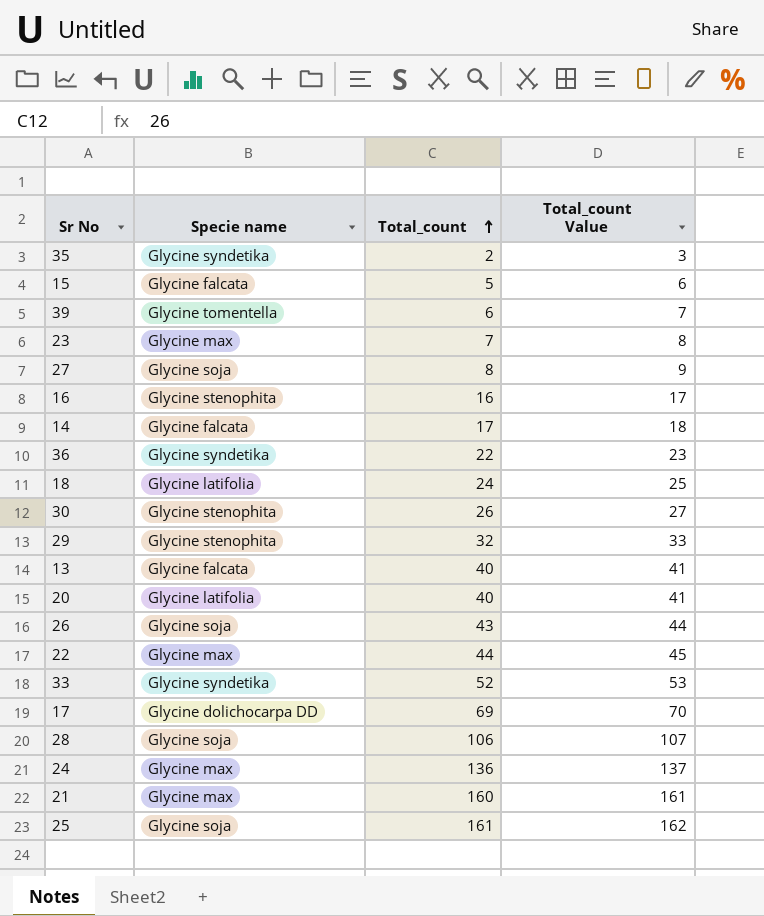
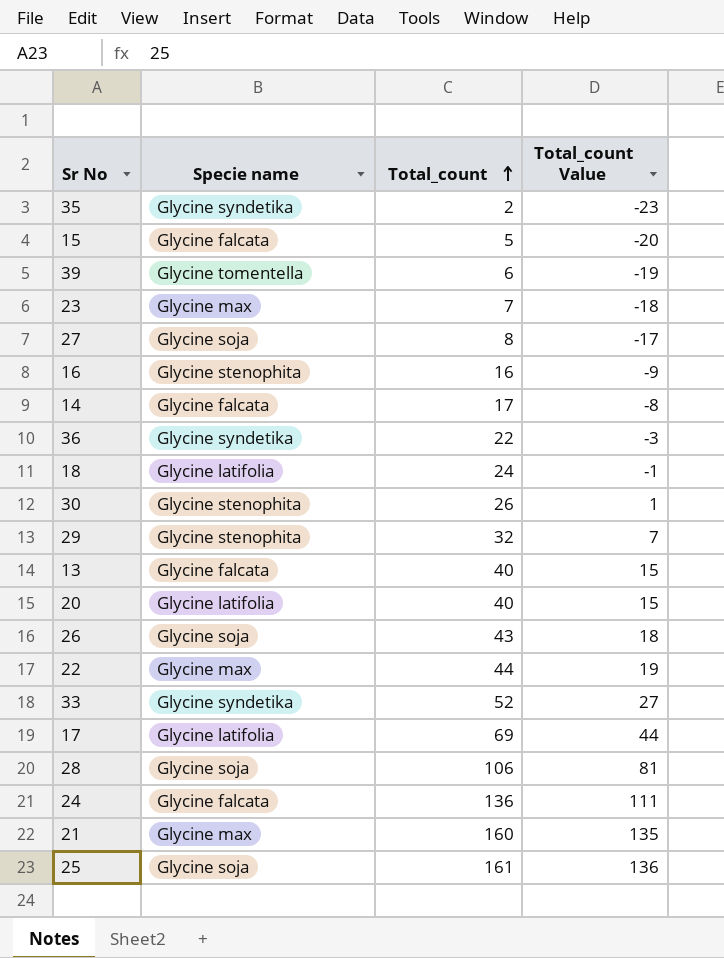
column Total_count Value | formula: [Total_count] + 1 -> [Total_count] - 25
17 | Specie name: Glycine dolichocarpa DD -> Glycine latifolia
24 | Specie name: Glycine max -> Glycine falcata

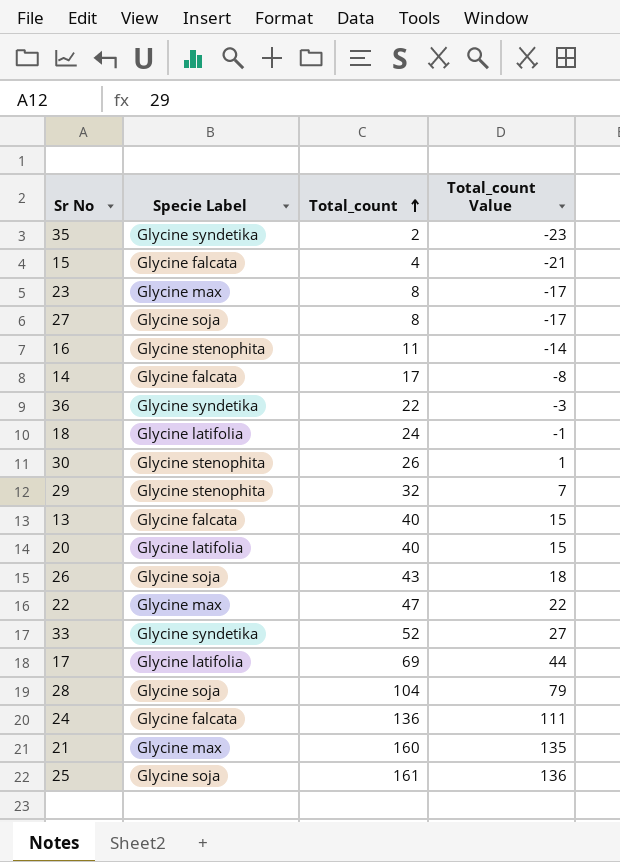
column name: Specie name -> Specie Label
row 39: Glycine tomentella | 6 | -19 -> none
15 | Total_count: 5 -> 4
15 | Total_count Value: -20 -> -21
23 | Total_count: 7 -> 8
23 | Total_count Value: -18 -> -17
16 | Total_count: 16 -> 11
16 | Total_count Value: -9 -> -14
22 | Total_count: 44 -> 47
22 | Total_count Value: 19 -> 22
28 | Total_count: 106 -> 104
28 | Total_count Value: 81 -> 79

